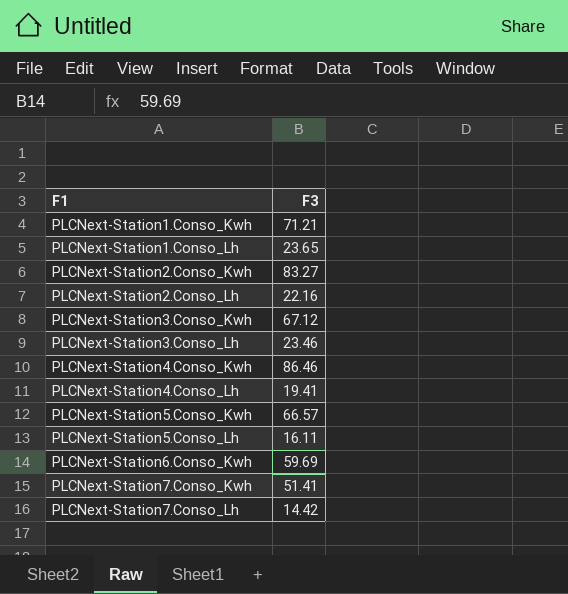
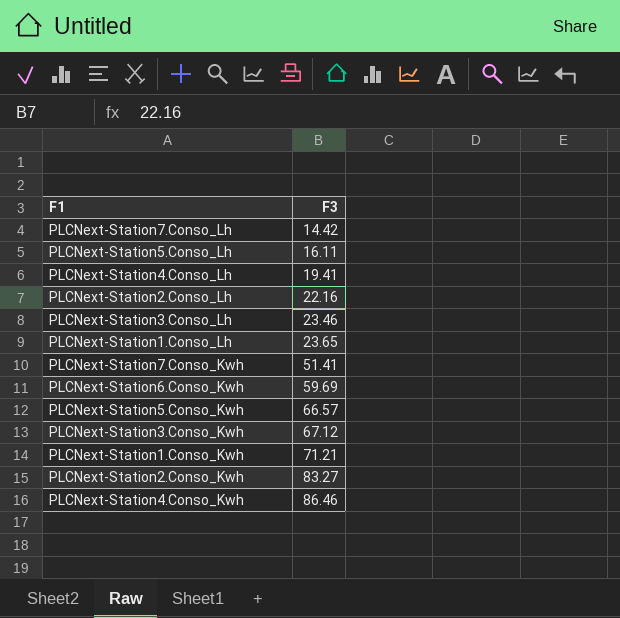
row order: F1 ascending -> F3 ascending

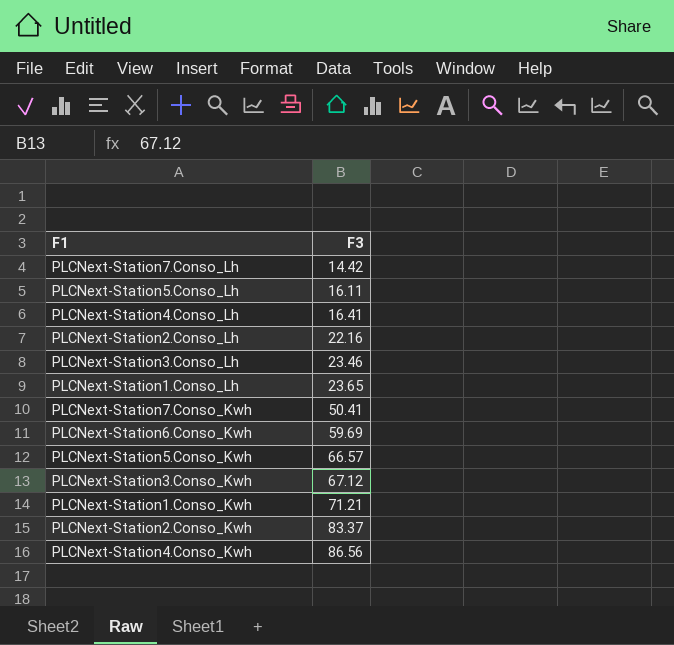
PLCNext-Station4.Conso_Lh | F3: 19.41 -> 16.41
PLCNext-Station7.Conso_Kwh | F3: 51.41 -> 50.41
PLCNext-Station2.Conso_Kwh | F3: 83.27 -> 83.37
PLCNext-Station4.Conso_Kwh | F3: 86.46 -> 86.56

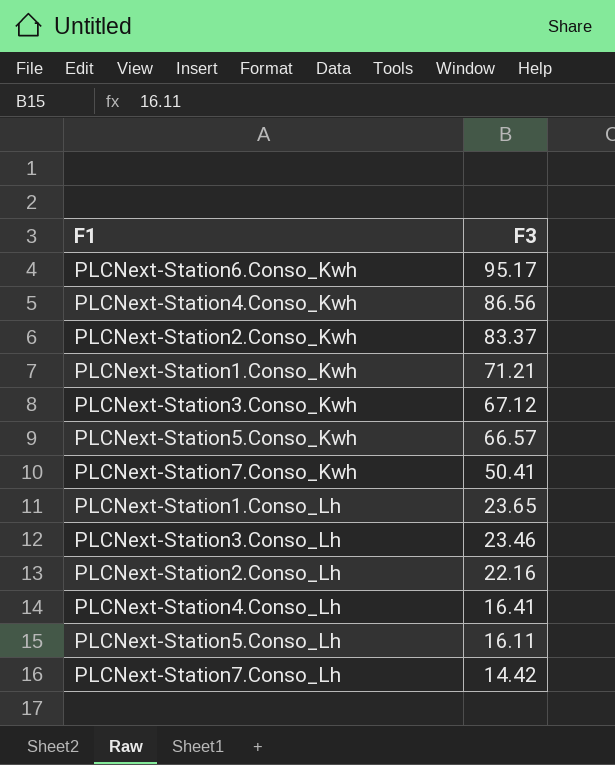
row order: F3 ascending -> F3 descending
PLCNext-Station6.Conso_Kwh | F3: 59.69 -> 95.17

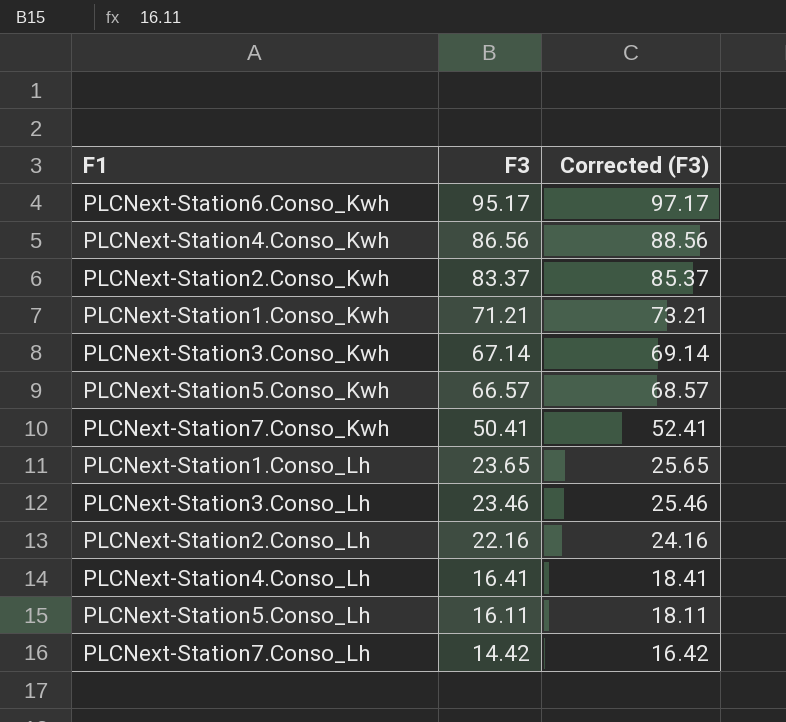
column Corrected (F3) | formula: none -> [F3] + 2
PLCNext-Station3.Conso_Kwh | F3: 67.12 -> 67.14

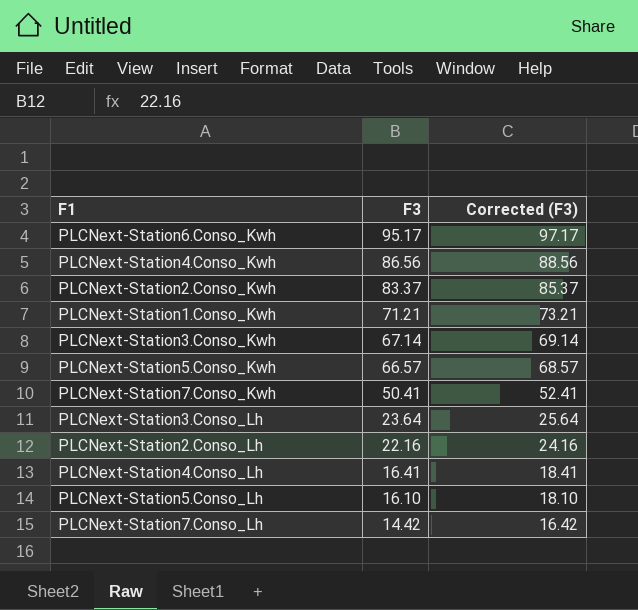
row PLCNext-Station1.Conso_Lh: 23.65 | 25.65 -> none
PLCNext-Station3.Conso_Lh | F3: 23.46 -> 23.64
PLCNext-Station3.Conso_Lh | Corrected (F3): 25.46 -> 25.64
PLCNext-Station5.Conso_Lh | F3: 16.11 -> 16.10
PLCNext-Station5.Conso_Lh | Corrected (F3): 18.11 -> 18.10

